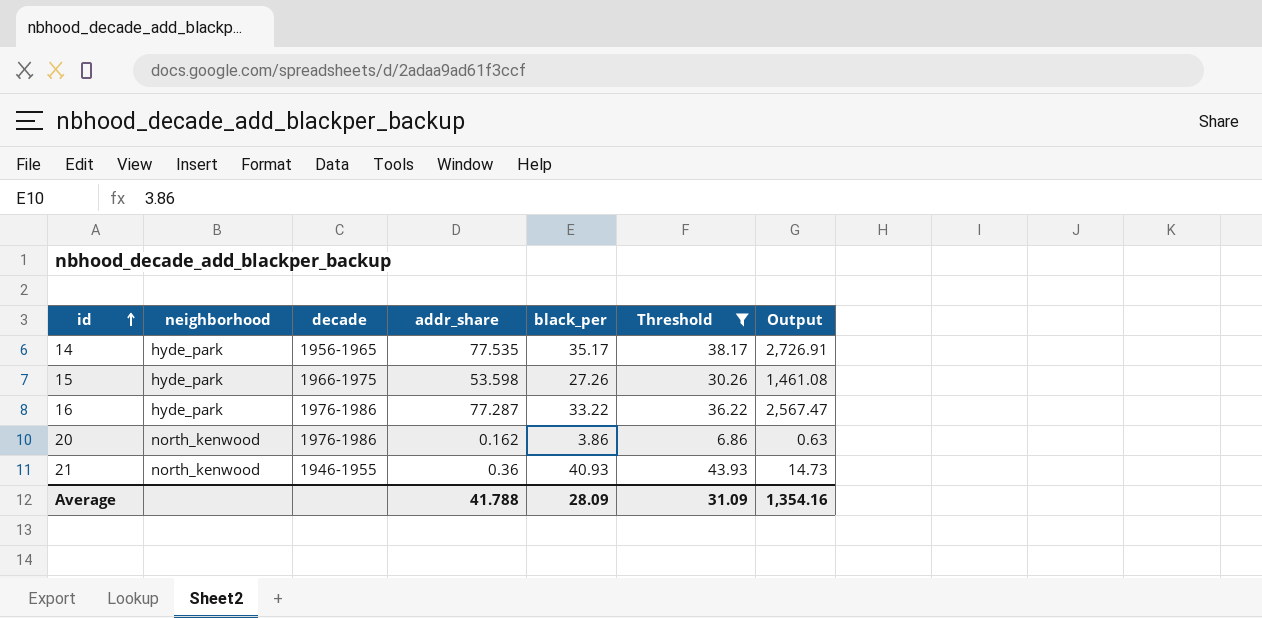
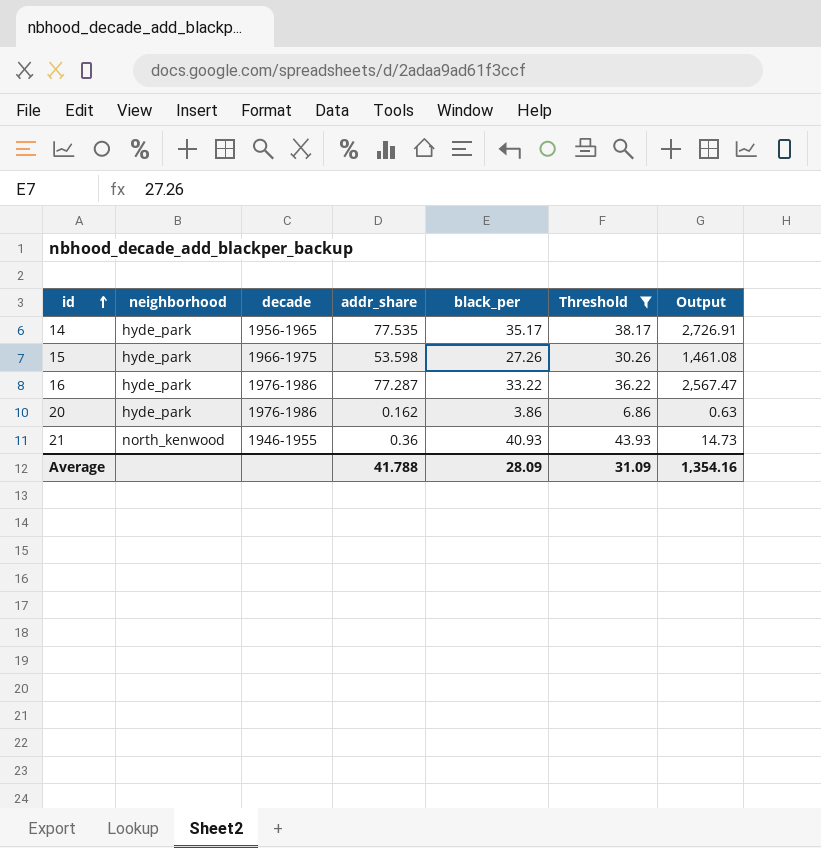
20 | neighborhood: north_kenwood -> hyde_park

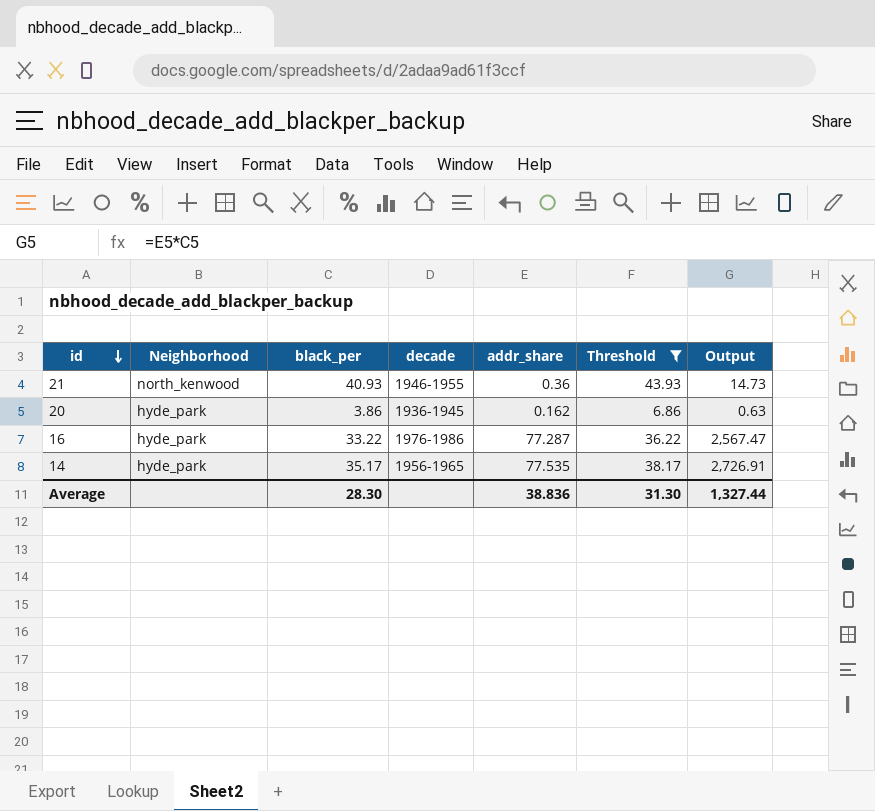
row order: id ascending -> id descending
column name: neighborhood -> Neighborhood
column black_per | position: 5 -> 3
row 15: hyde_park | 1966-1975 | 53.598 | 27.26 | 30.26 | 1,461.08 -> none
20 | decade: 1976-1986 -> 1936-1945
Average | black_per: 28.09 -> 28.30
Average | addr_share: 41.788 -> 38.836
Average | Threshold: 31.09 -> 31.30
Average | Output: 1,354.16 -> 1,327.44

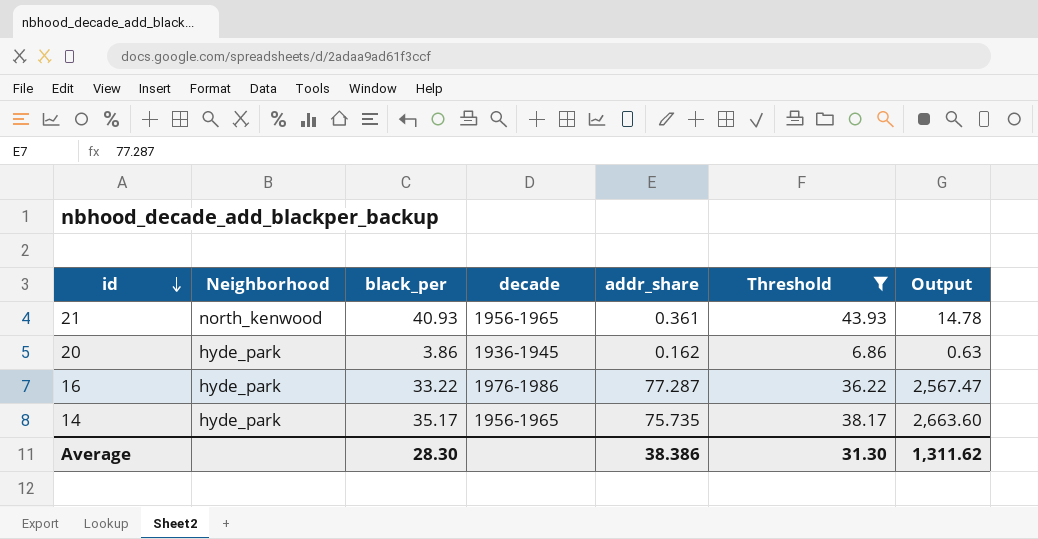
21 | decade: 1946-1955 -> 1956-1965
21 | addr_share: 0.36 -> 0.361
21 | Output: 14.73 -> 14.78
14 | addr_share: 77.535 -> 75.735
14 | Output: 2,726.91 -> 2,663.60
Average | addr_share: 38.836 -> 38.386
Average | Output: 1,327.44 -> 1,311.62

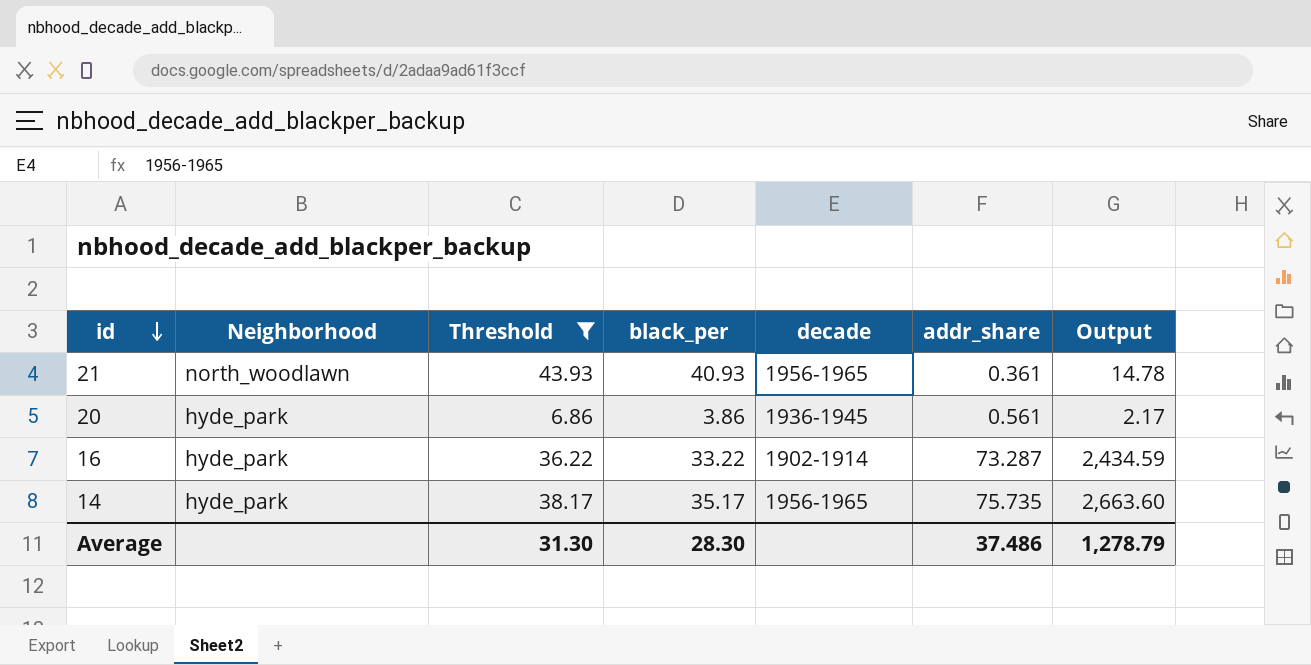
column Threshold | position: 6 -> 3
21 | Neighborhood: north_kenwood -> north_woodlawn
20 | addr_share: 0.162 -> 0.561
20 | Output: 0.63 -> 2.17
16 | decade: 1976-1986 -> 1902-1914
16 | addr_share: 77.287 -> 73.287
16 | Output: 2,567.47 -> 2,434.59
Average | addr_share: 38.386 -> 37.486
Average | Output: 1,311.62 -> 1,278.79

